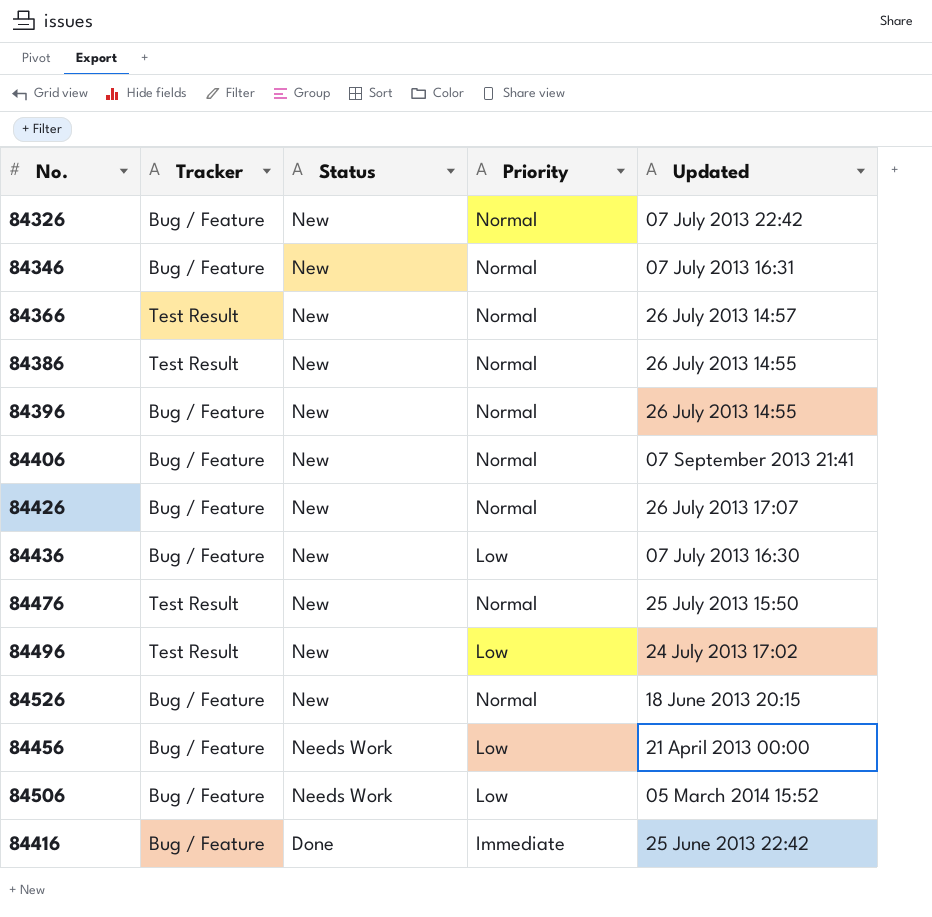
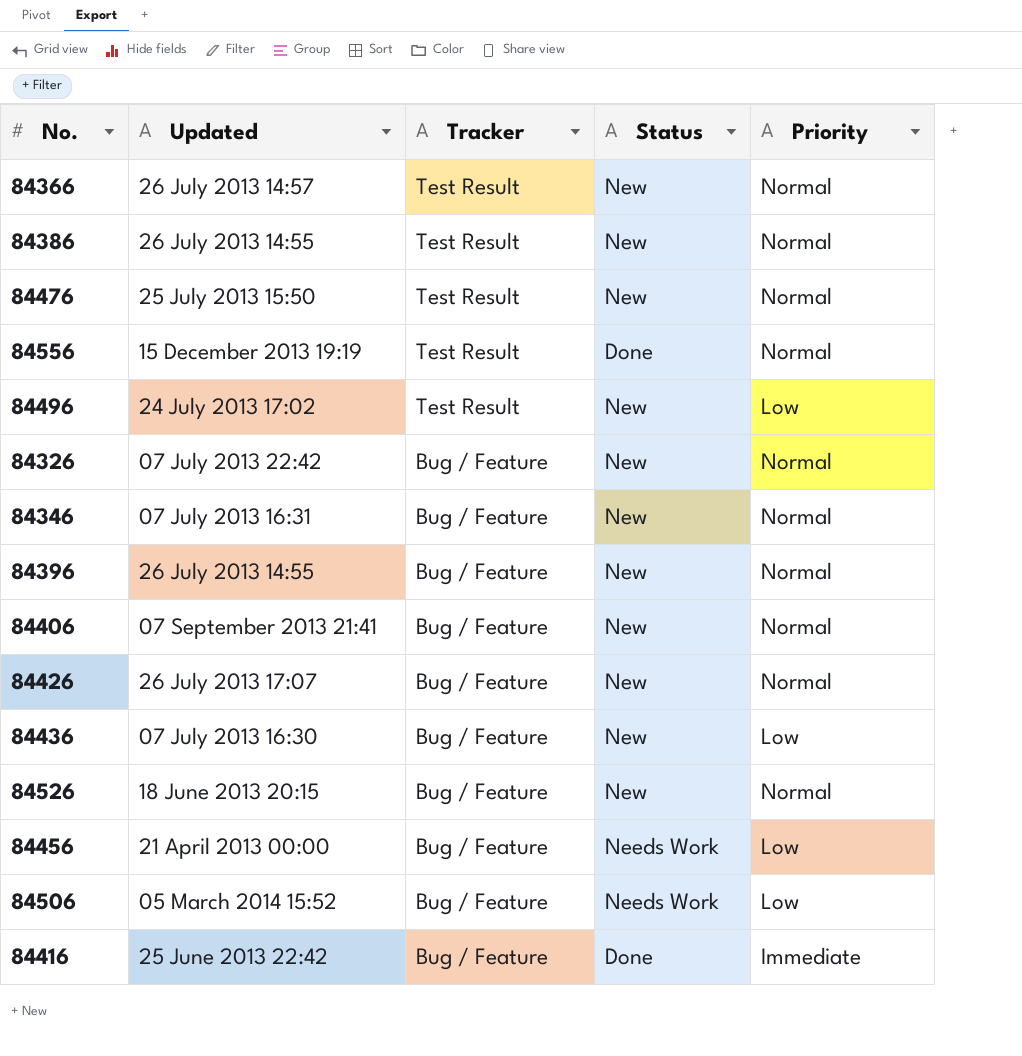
row order: Status descending -> Tracker descending
column Updated | position: 5 -> 2
row 84556: none -> 15 December 2013 19:19 | Test Result | Done | Normal

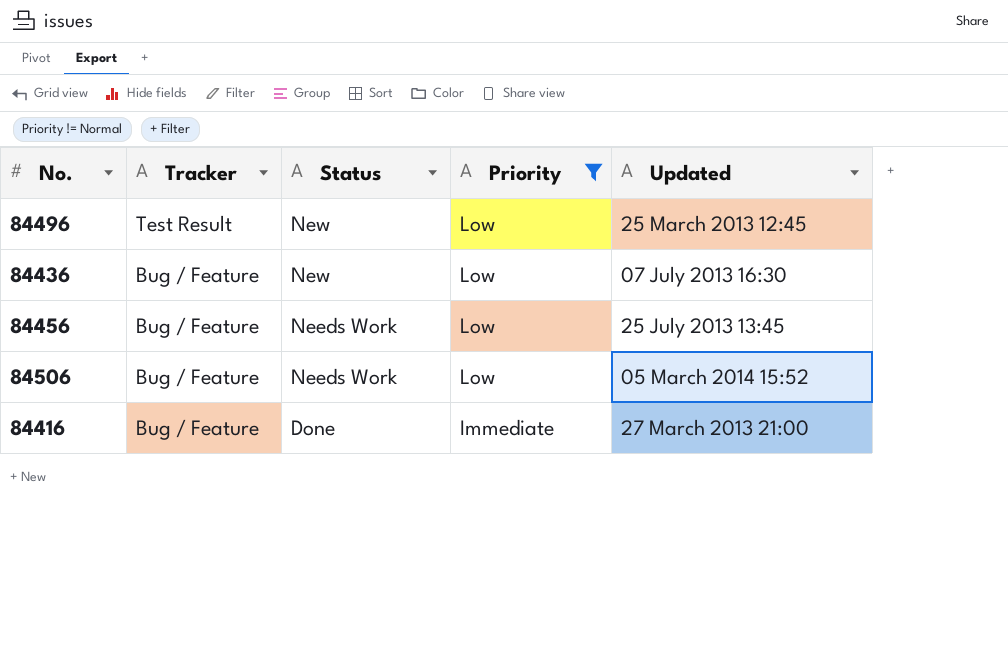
filter: none -> Priority != Normal
column Updated | position: 2 -> 5
84496 | Updated: 24 July 2013 17:02 -> 25 March 2013 12:45
84456 | Updated: 21 April 2013 00:00 -> 25 July 2013 13:45
84416 | Updated: 25 June 2013 22:42 -> 27 March 2013 21:00

